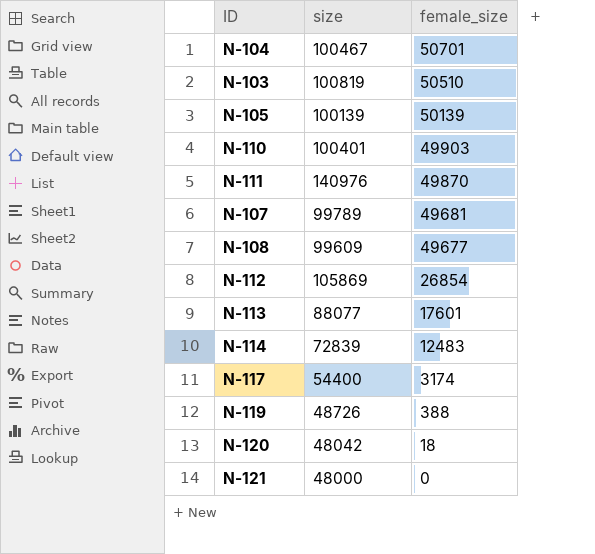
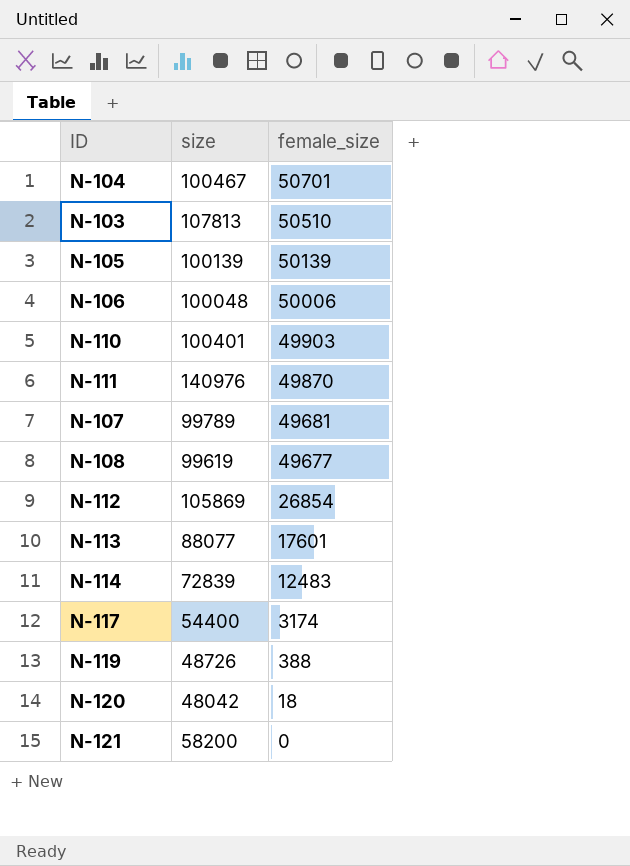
N-103 | size: 100819 -> 107813
row N-106: none -> 100048 | 50006
N-108 | size: 99609 -> 99619
N-121 | size: 48000 -> 58200

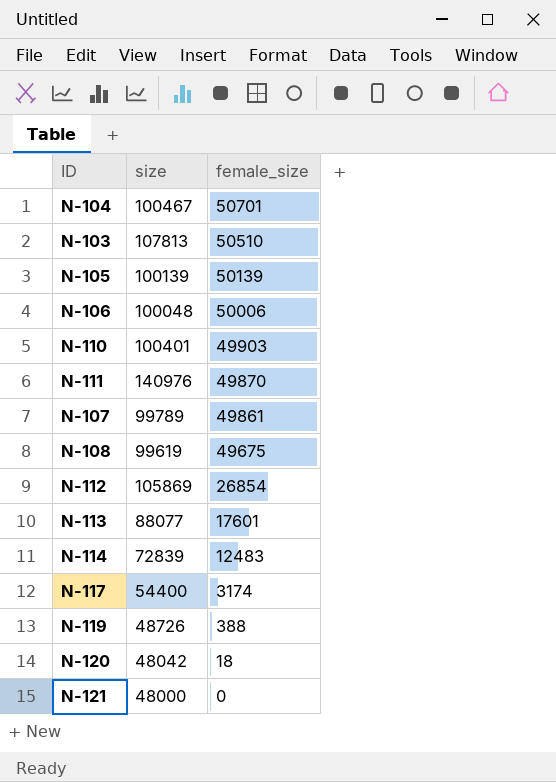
N-107 | female_size: 49681 -> 49861
N-108 | female_size: 49677 -> 49675
N-121 | size: 58200 -> 48000

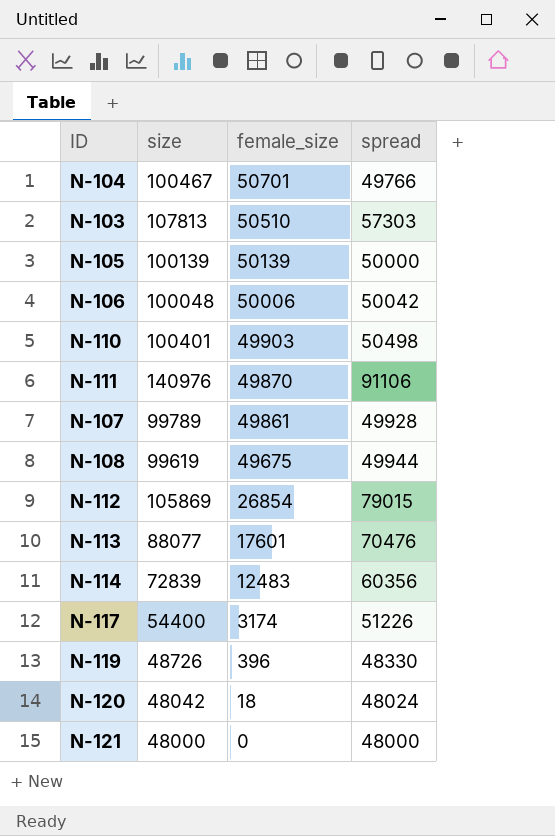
column spread | formula: none -> [size] - [female_size]
N-119 | female_size: 388 -> 396

